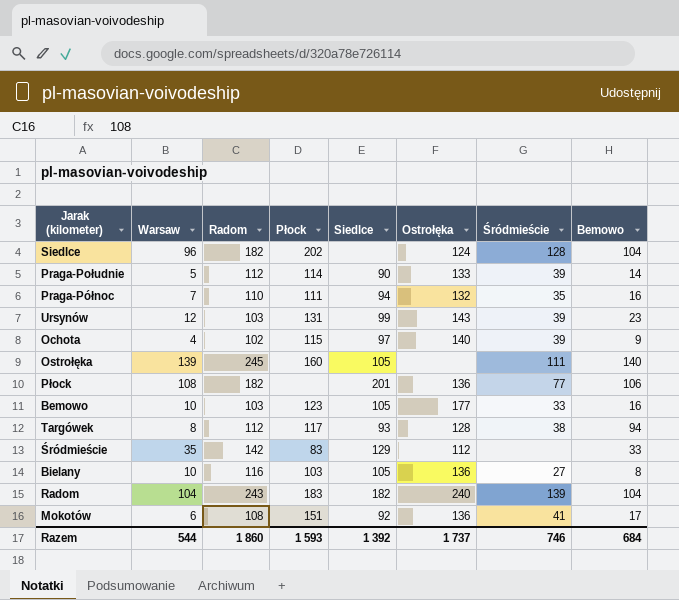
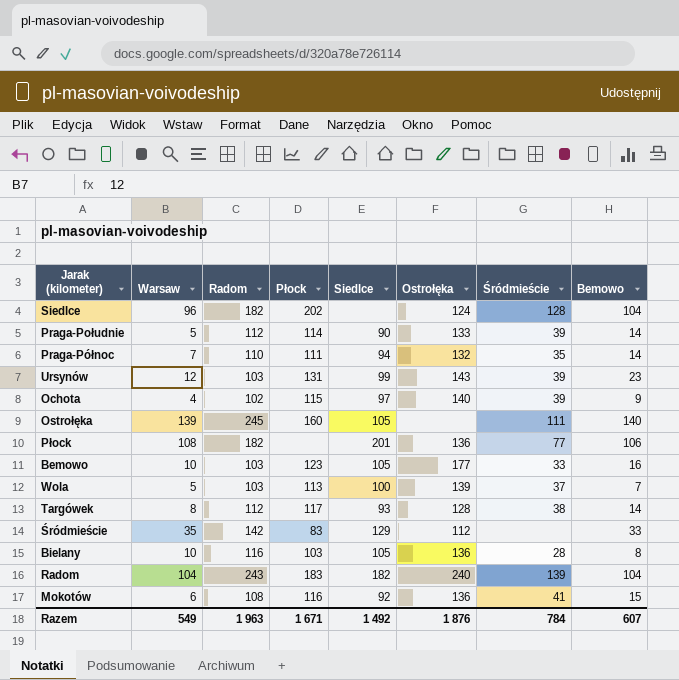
Praga-Północ | Bemowo: 16 -> 14
row Wola: none -> 5 | 103 | 113 | 100 | 139 | 37 | 7
Targówek | Bemowo: 94 -> 14
Bielany | Śródmieście: 27 -> 28
Mokotów | Płock: 151 -> 116
Mokotów | Bemowo: 17 -> 15
Razem | Warsaw: 544 -> 549
Razem | Radom: 1 860 -> 1 963
Razem | Płock: 1 593 -> 1 671
Razem | Siedlce: 1 392 -> 1 492
Razem | Ostrołęka: 1 737 -> 1 876
Razem | Śródmieście: 746 -> 784
Razem | Bemowo: 684 -> 607

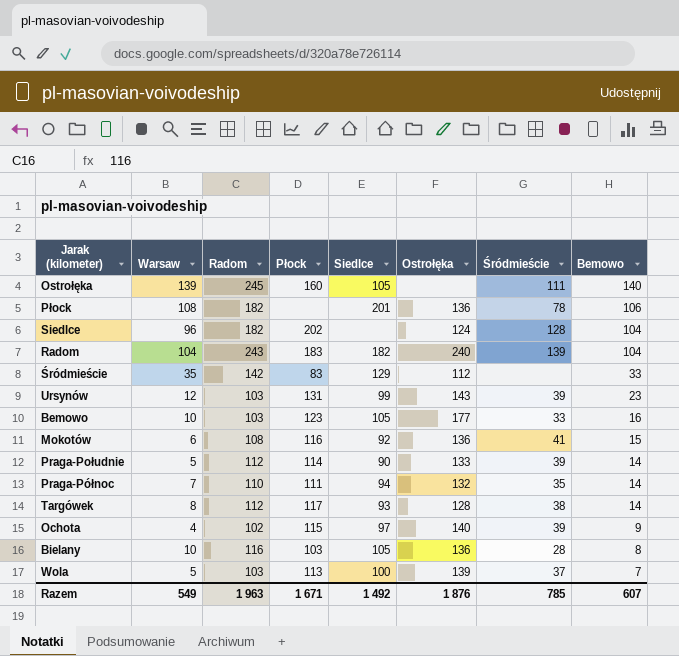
row order: none -> Bemowo descending
Płock | Śródmieście: 77 -> 78
Razem | Śródmieście: 784 -> 785

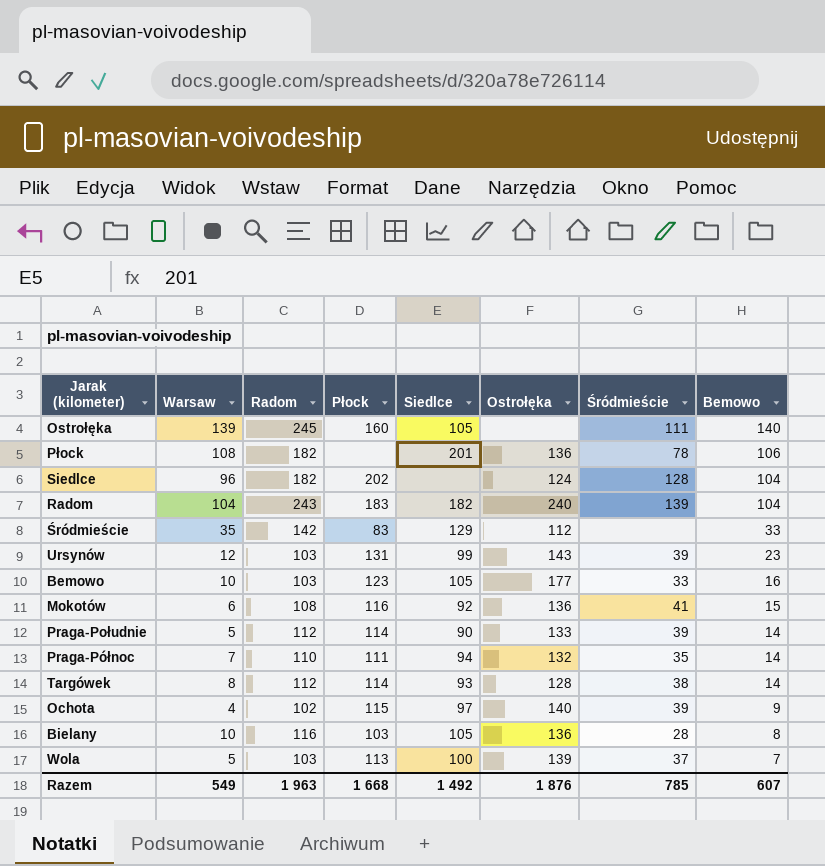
Targówek | Płock: 117 -> 114
Razem | Płock: 1 671 -> 1 668

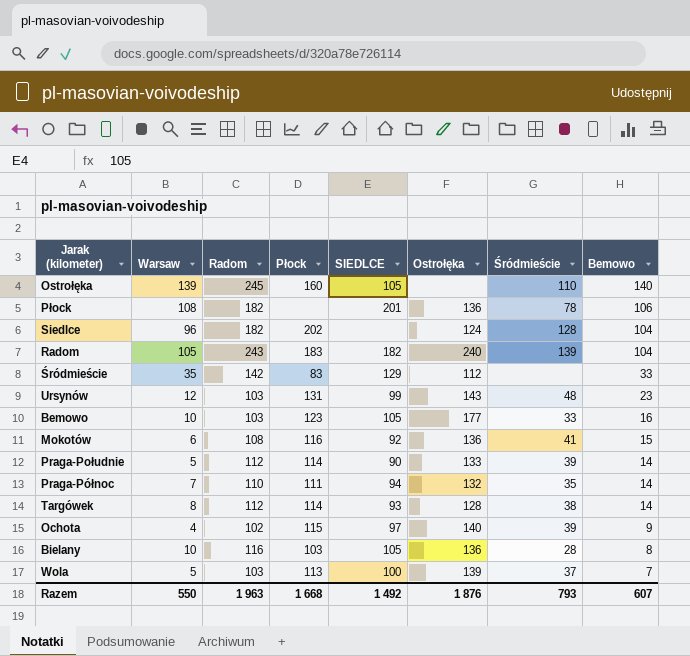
column name: Siedlce -> SIEDLCE
Ostrołęka | Śródmieście: 111 -> 110
Radom | Warsaw: 104 -> 105
Ursynów | Śródmieście: 39 -> 48
Razem | Warsaw: 549 -> 550
Razem | Śródmieście: 785 -> 793

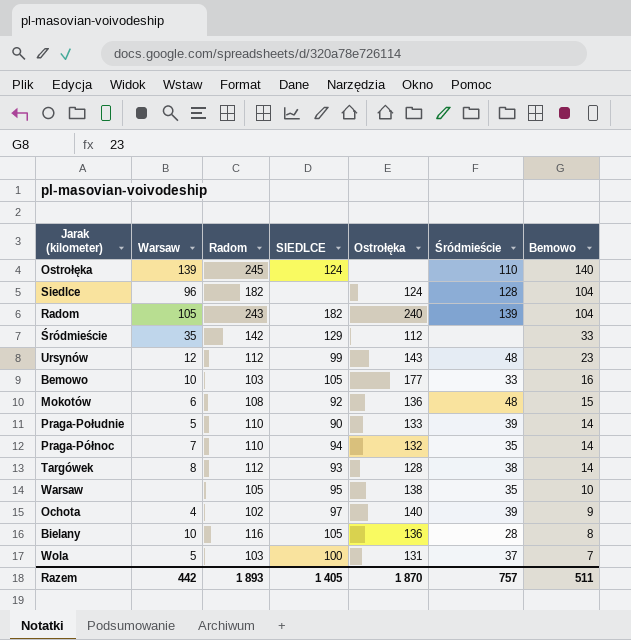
column Płock | position: 4 -> none
row Płock: 108 | 182 | none | 201 | 136 | 78 | 106 -> none
Ostrołęka | SIEDLCE: 105 -> 124
Ursynów | Radom: 103 -> 112
Mokotów | Śródmieście: 41 -> 48
Praga-Południe | Radom: 112 -> 110
row Warsaw: none -> none | 105 | 95 | 138 | 35 | 10
Wola | Ostrołęka: 139 -> 131
Razem | Warsaw: 550 -> 442
Razem | Radom: 1 963 -> 1 893
Razem | SIEDLCE: 1 492 -> 1 405
Razem | Ostrołęka: 1 876 -> 1 870
Razem | Śródmieście: 793 -> 757
Razem | Bemowo: 607 -> 511

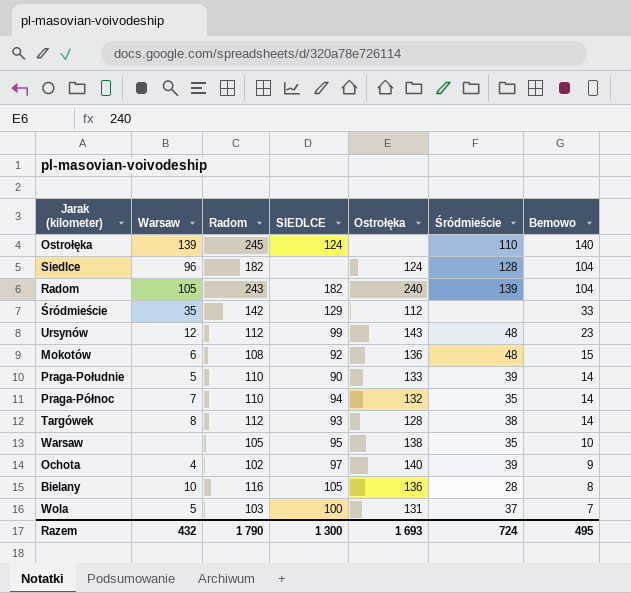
row Bemowo: 10 | 103 | 105 | 177 | 33 | 16 -> none
Razem | Warsaw: 442 -> 432
Razem | Radom: 1 893 -> 1 790
Razem | SIEDLCE: 1 405 -> 1 300
Razem | Ostrołęka: 1 870 -> 1 693
Razem | Śródmieście: 757 -> 724
Razem | Bemowo: 511 -> 495

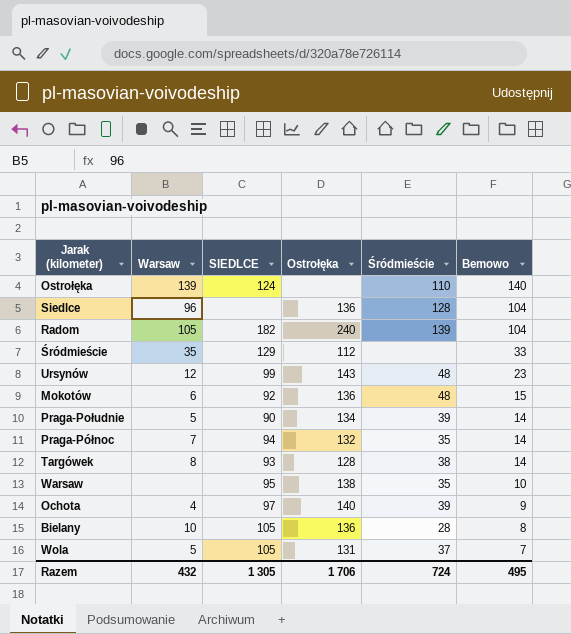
column Radom | position: 3 -> none
Siedlce | Ostrołęka: 124 -> 136
Praga-Południe | Ostrołęka: 133 -> 134
Wola | SIEDLCE: 100 -> 105
Razem | SIEDLCE: 1 300 -> 1 305
Razem | Ostrołęka: 1 693 -> 1 706

